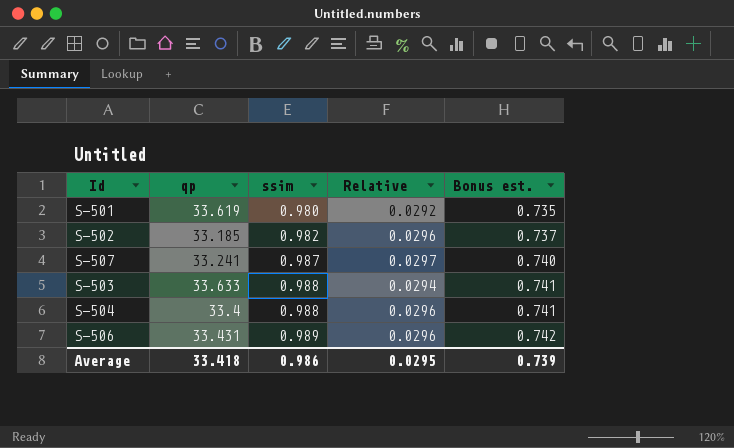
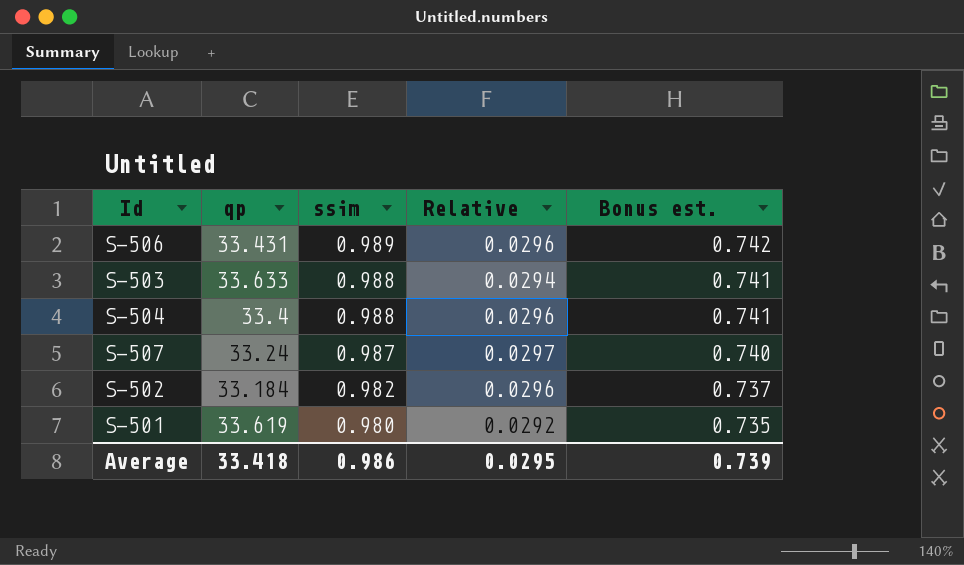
row order: ssim ascending -> ssim descending
S-507 | qp: 33.241 -> 33.24
S-502 | qp: 33.185 -> 33.184

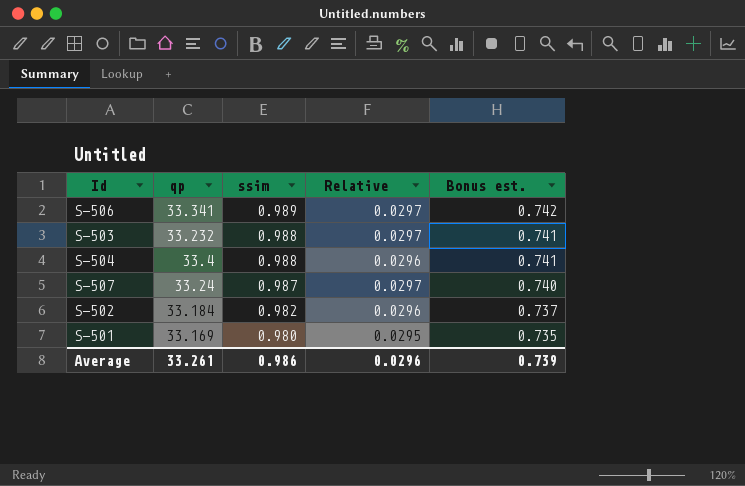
S-506 | qp: 33.431 -> 33.341
S-506 | Relative: 0.0296 -> 0.0297
S-503 | qp: 33.633 -> 33.232
S-503 | Relative: 0.0294 -> 0.0297
S-501 | qp: 33.619 -> 33.169
S-501 | Relative: 0.0292 -> 0.0295
Average | qp: 33.418 -> 33.261
Average | Relative: 0.0295 -> 0.0296

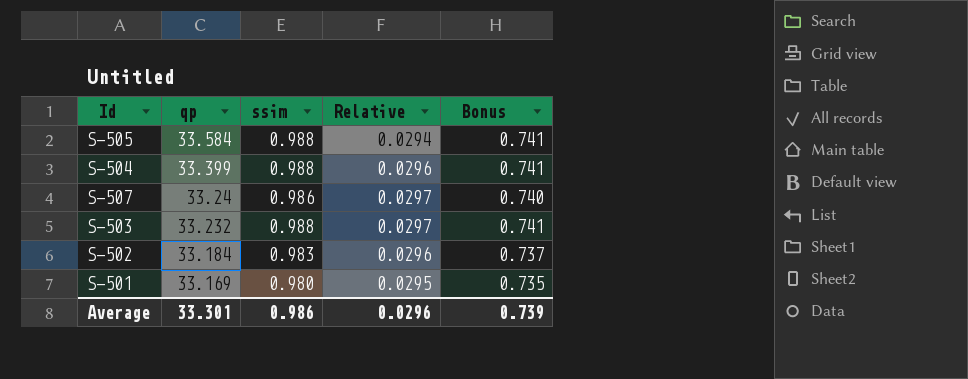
row order: ssim descending -> qp descending
column name: Bonus est. -> Bonus
row S-506: 33.341 | 0.989 | 0.0297 | 0.742 -> none
row S-505: none -> 33.584 | 0.988 | 0.0294 | 0.741
S-504 | qp: 33.4 -> 33.399
S-507 | ssim: 0.987 -> 0.986
S-502 | ssim: 0.982 -> 0.983
Average | qp: 33.261 -> 33.301

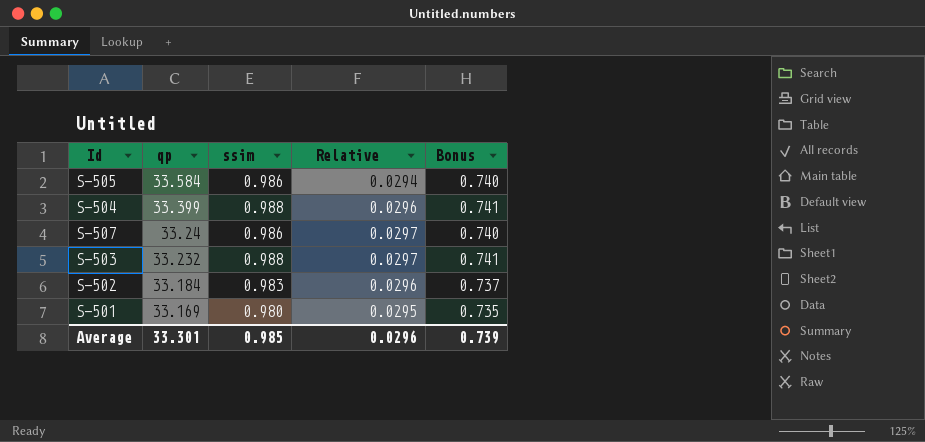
S-505 | ssim: 0.988 -> 0.986
S-505 | Bonus: 0.741 -> 0.740
Average | ssim: 0.986 -> 0.985

